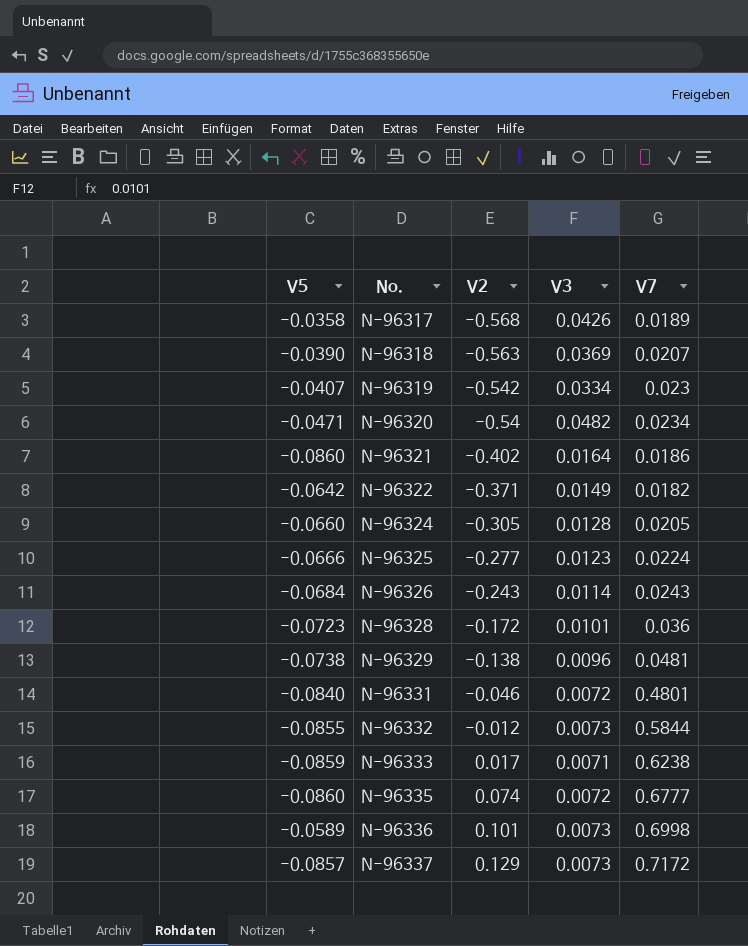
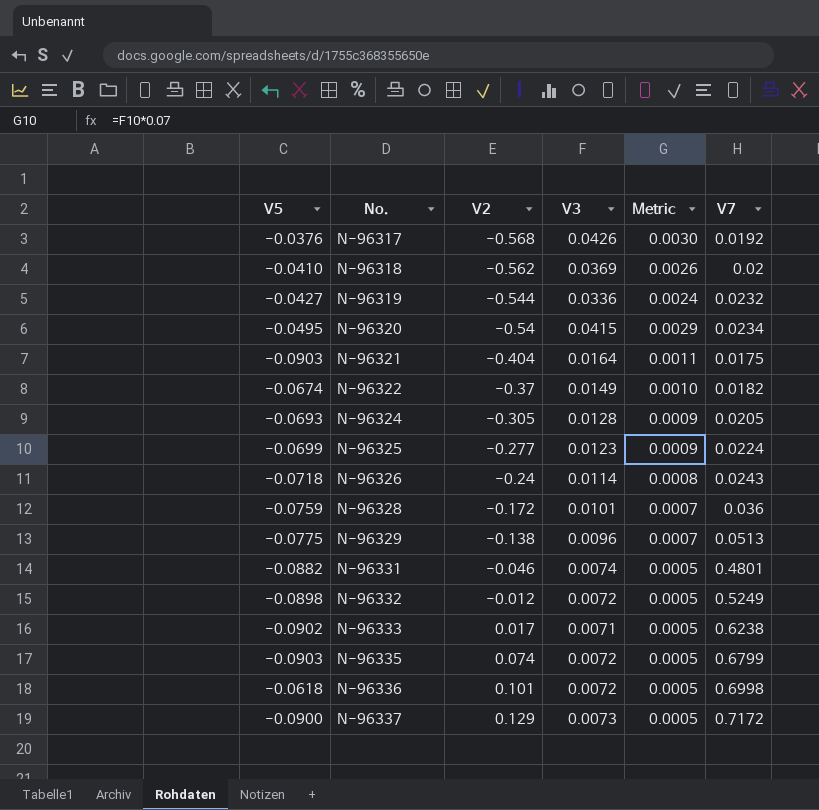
column Metric | formula: none -> [V3] * 0.07
N-96317 | V5: -0.0358 -> -0.0376
N-96317 | V7: 0.0189 -> 0.0192
N-96318 | V5: -0.0390 -> -0.0410
N-96318 | V2: -0.563 -> -0.562
N-96318 | V7: 0.0207 -> 0.02
N-96319 | V5: -0.0407 -> -0.0427
N-96319 | V2: -0.542 -> -0.544
N-96319 | V3: 0.0334 -> 0.0336
N-96319 | V7: 0.023 -> 0.0232
N-96320 | V5: -0.0471 -> -0.0495
N-96320 | V3: 0.0482 -> 0.0415
N-96321 | V5: -0.0860 -> -0.0903
N-96321 | V2: -0.402 -> -0.404
N-96321 | V7: 0.0186 -> 0.0175
N-96322 | V5: -0.0642 -> -0.0674
N-96322 | V2: -0.371 -> -0.37
N-96324 | V5: -0.0660 -> -0.0693
N-96325 | V5: -0.0666 -> -0.0699
N-96326 | V5: -0.0684 -> -0.0718
N-96326 | V2: -0.243 -> -0.24
N-96328 | V5: -0.0723 -> -0.0759
N-96329 | V5: -0.0738 -> -0.0775
N-96329 | V7: 0.0481 -> 0.0513
N-96331 | V5: -0.0840 -> -0.0882
N-96331 | V3: 0.0072 -> 0.0074
N-96332 | V5: -0.0855 -> -0.0898
N-96332 | V3: 0.0073 -> 0.0072
N-96332 | V7: 0.5844 -> 0.5249
N-96333 | V5: -0.0859 -> -0.0902
N-96335 | V5: -0.0860 -> -0.0903
N-96335 | V7: 0.6777 -> 0.6799
N-96336 | V5: -0.0589 -> -0.0618
N-96336 | V3: 0.0073 -> 0.0072
N-96337 | V5: -0.0857 -> -0.0900

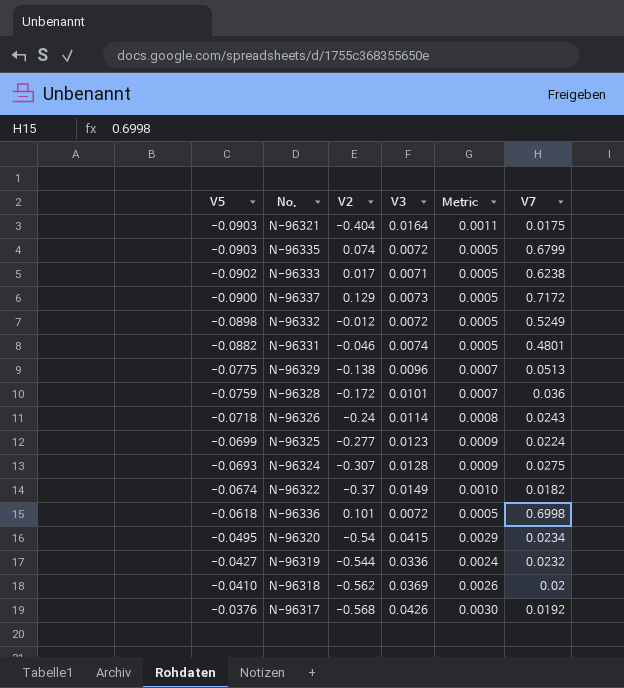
row order: No. ascending -> V5 ascending
N-96324 | V2: -0.305 -> -0.307
N-96324 | V7: 0.0205 -> 0.0275

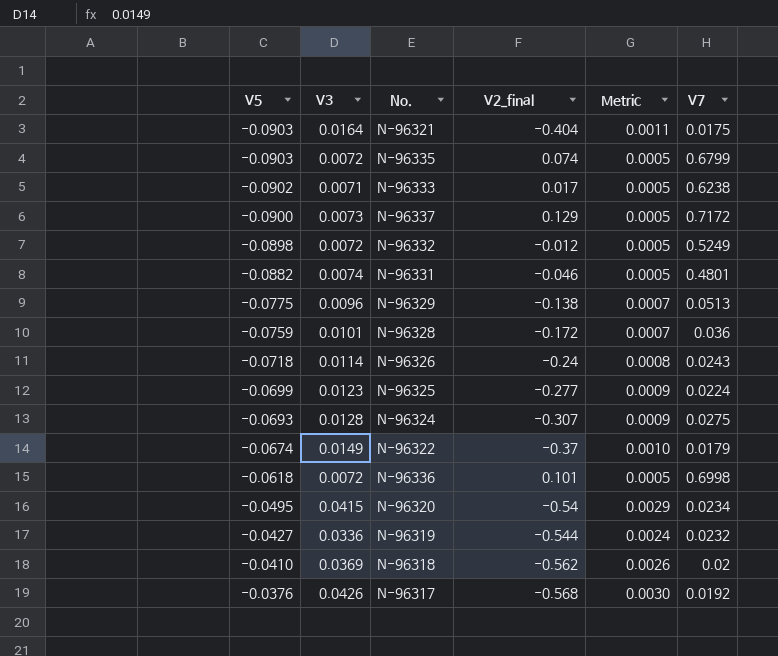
column V3 | position: 4 -> 2
column name: V2 -> V2_final
N-96322 | V7: 0.0182 -> 0.0179

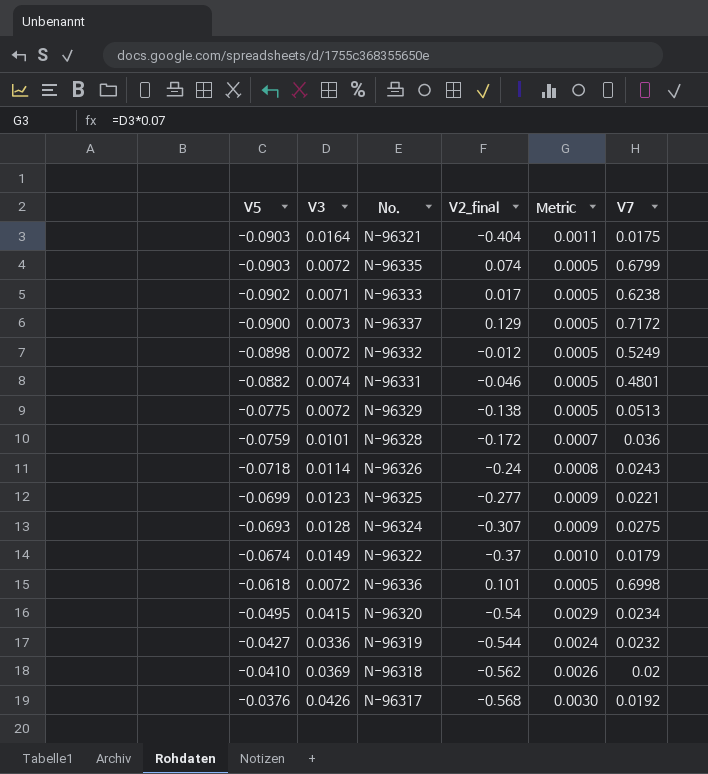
N-96329 | V3: 0.0096 -> 0.0072
N-96329 | Metric: 0.0007 -> 0.0005
N-96325 | V7: 0.0224 -> 0.0221

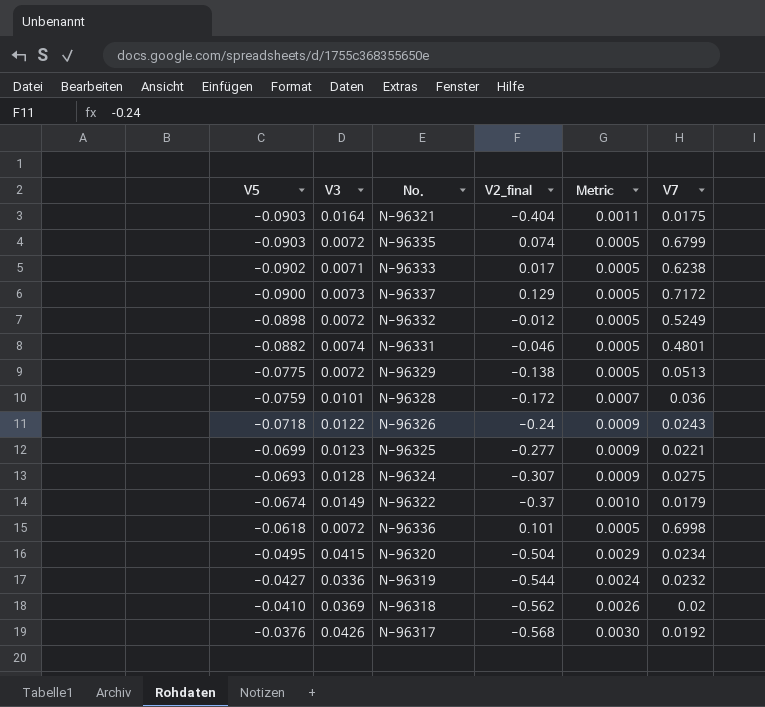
N-96326 | V3: 0.0114 -> 0.0122
N-96326 | Metric: 0.0008 -> 0.0009
N-96320 | V2_final: -0.54 -> -0.504

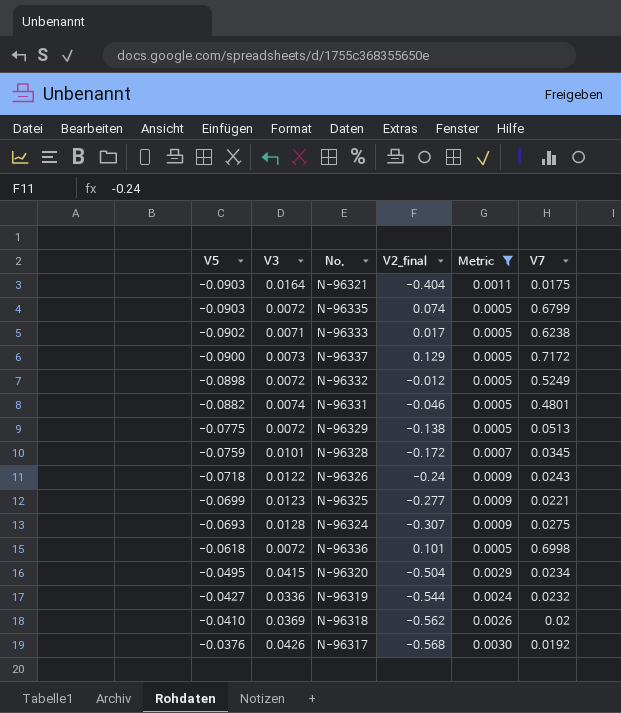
filter: none -> Metric != 0.0010
N-96328 | V7: 0.036 -> 0.0345

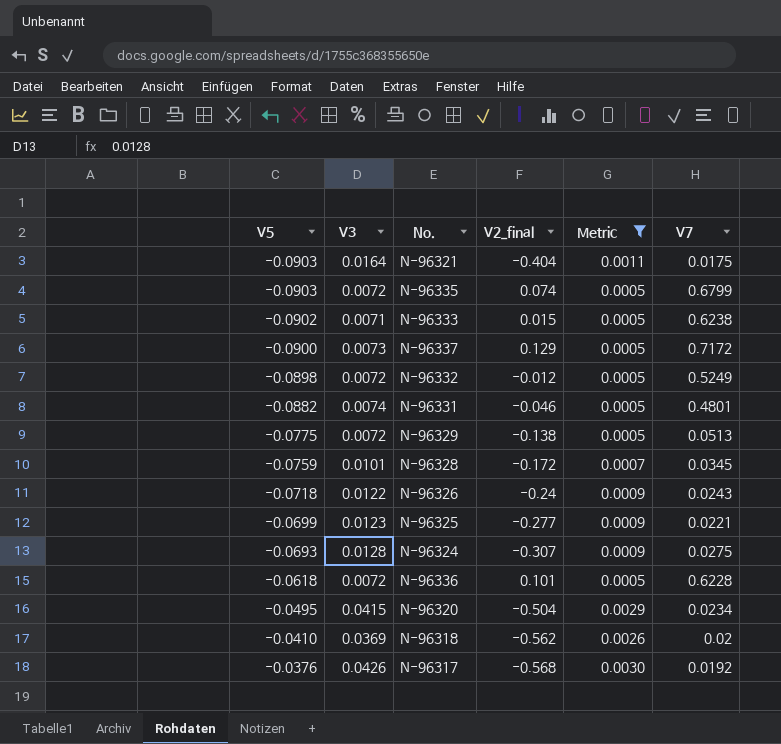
row N-96319: -0.0427 | 0.0336 | -0.544 | 0.0024 | 0.0232 -> none
N-96333 | V2_final: 0.017 -> 0.015
N-96336 | V7: 0.6998 -> 0.6228

